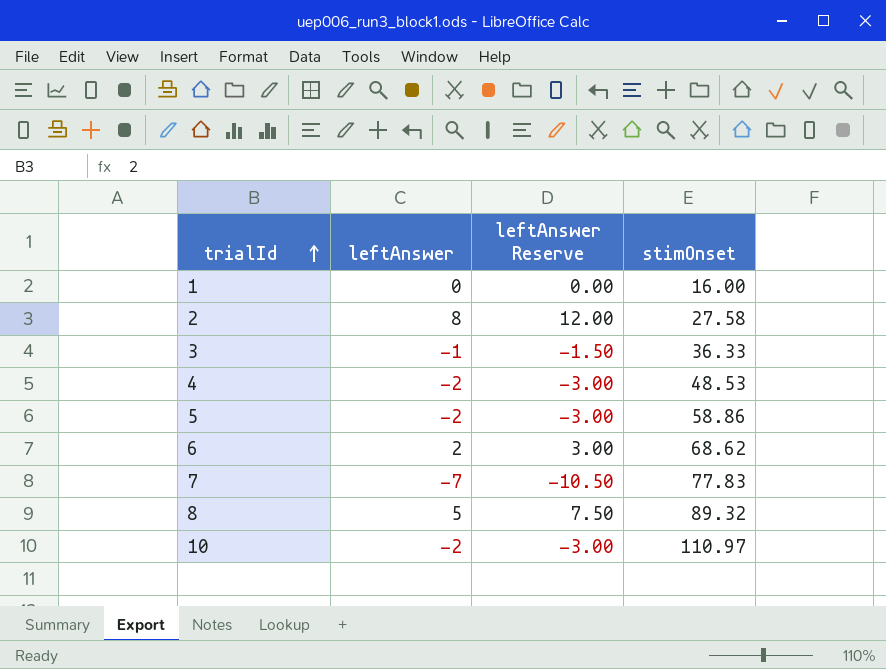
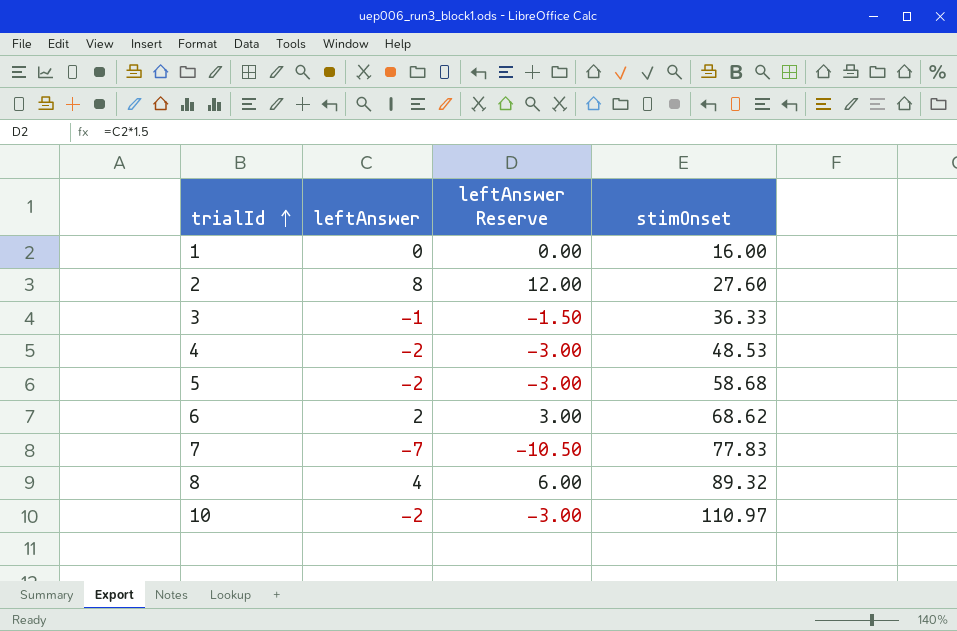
2 | stimOnset: 27.58 -> 27.60
5 | stimOnset: 58.86 -> 58.68
8 | leftAnswer: 5 -> 4
8 | leftAnswer Reserve: 7.50 -> 6.00

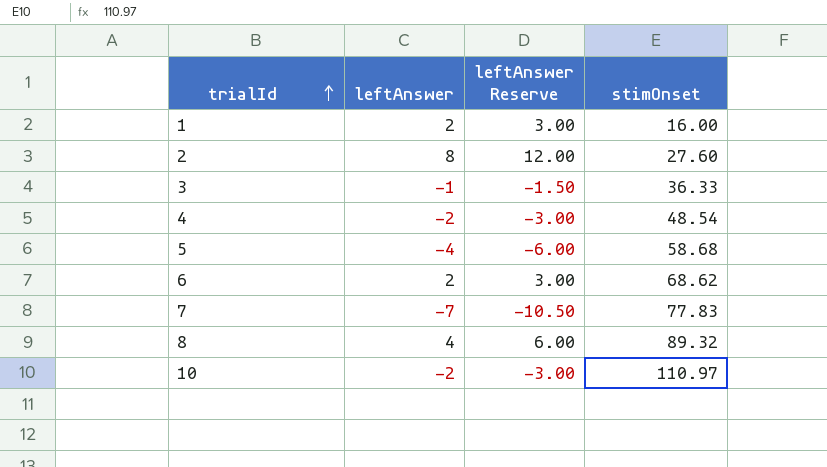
1 | leftAnswer: 0 -> 2
1 | leftAnswer Reserve: 0.00 -> 3.00
4 | stimOnset: 48.53 -> 48.54
5 | leftAnswer: -2 -> -4
5 | leftAnswer Reserve: -3.00 -> -6.00

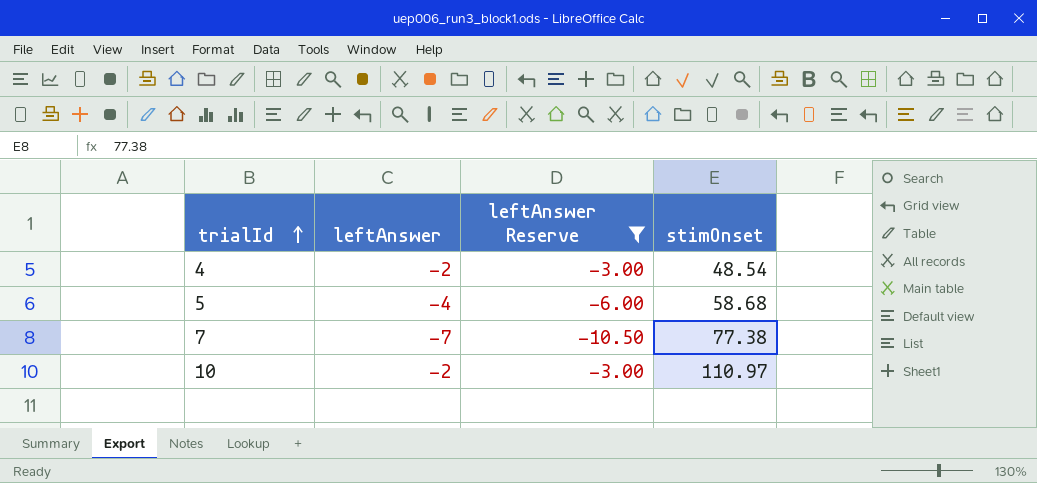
filter: none -> leftAnswer Reserve <= -3.00
7 | stimOnset: 77.83 -> 77.38

